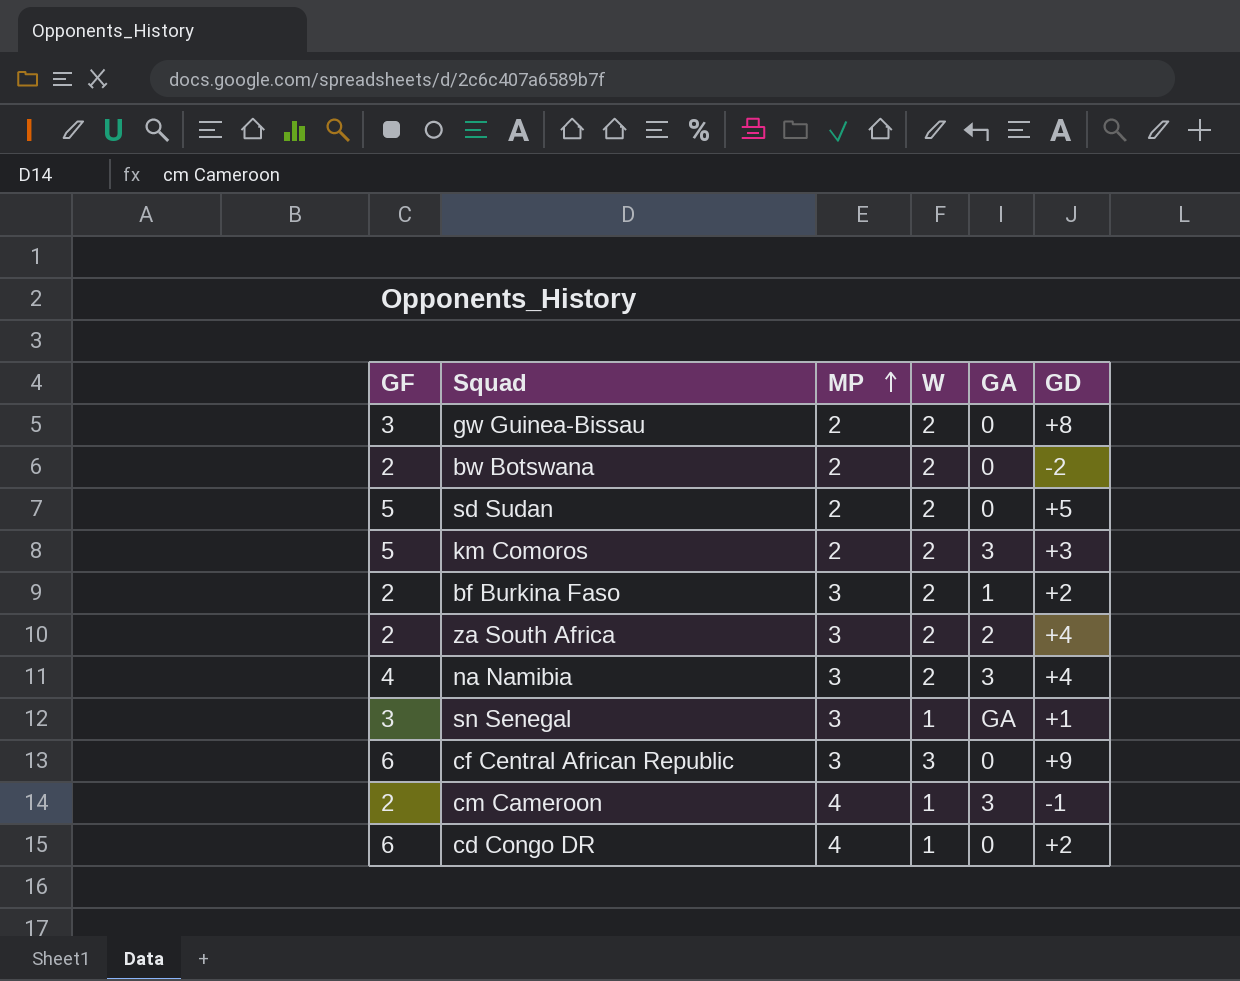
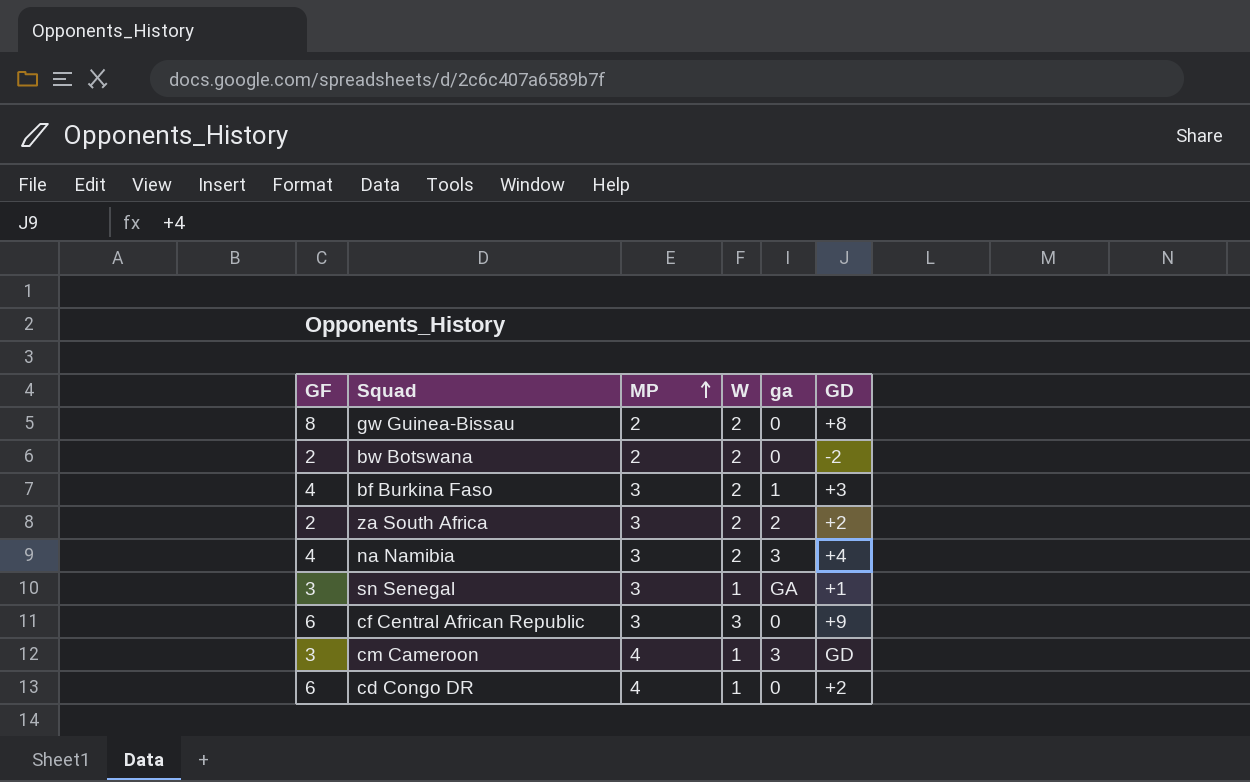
column name: GA -> ga
row sd Sudan: 5 | 2 | 2 | 0 | +5 -> none
row km Comoros: 5 | 2 | 2 | 3 | +3 -> none
gw Guinea-Bissau | GF: 3 -> 8
bf Burkina Faso | GF: 2 -> 4
bf Burkina Faso | GD: +2 -> +3
za South Africa | GD: +4 -> +2
cm Cameroon | GF: 2 -> 3
cm Cameroon | GD: -1 -> GD

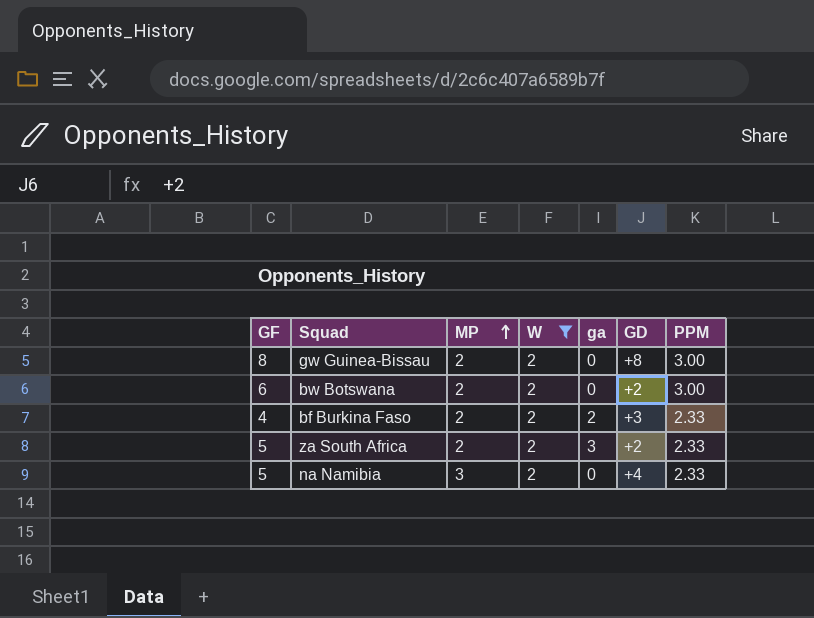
filter: none -> W = 2
column PPM | position: none -> 7
bw Botswana | GF: 2 -> 6
bw Botswana | GD: -2 -> +2
bf Burkina Faso | MP: 3 -> 2
bf Burkina Faso | ga: 1 -> 2
za South Africa | GF: 2 -> 5
za South Africa | MP: 3 -> 2
za South Africa | ga: 2 -> 3
na Namibia | GF: 4 -> 5
na Namibia | ga: 3 -> 0

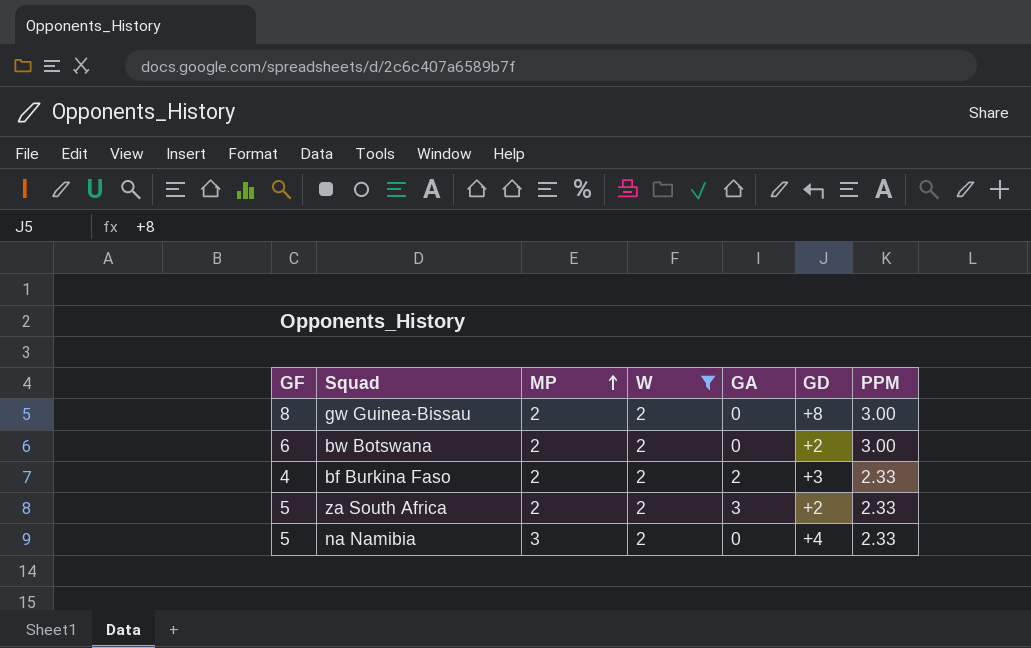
column name: ga -> GA

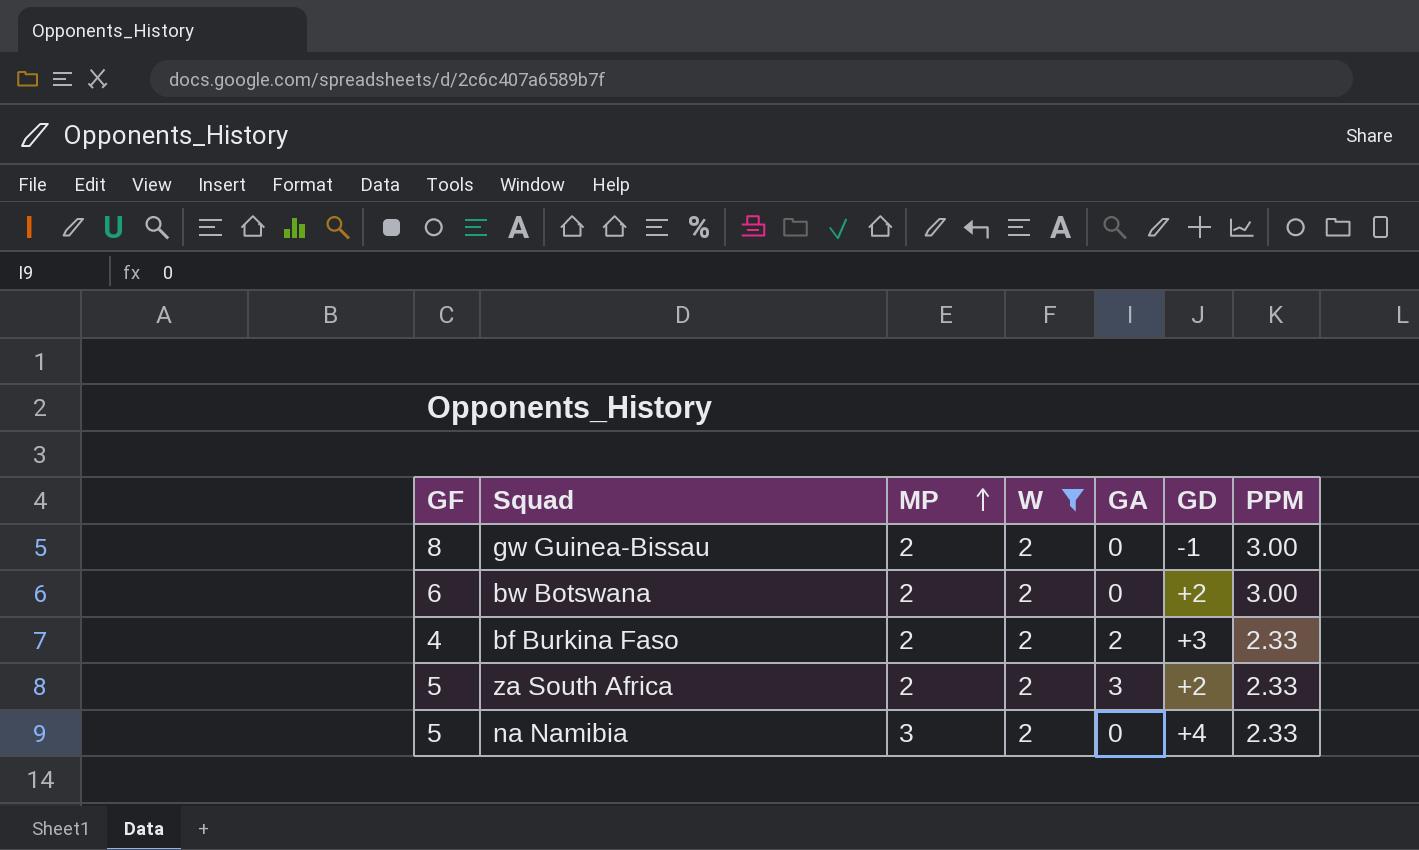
gw Guinea-Bissau | GD: +8 -> -1

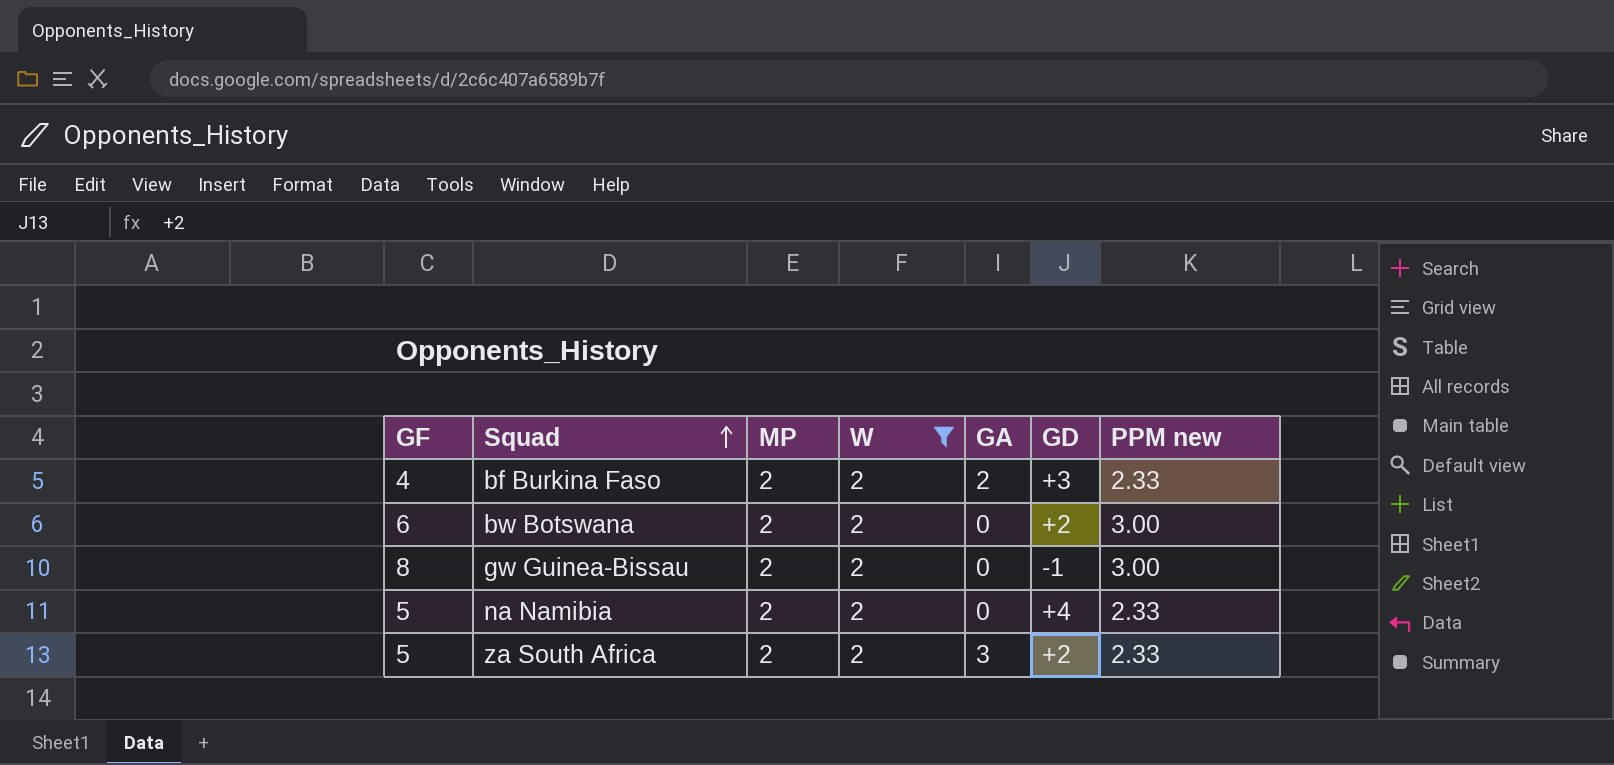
row order: MP ascending -> Squad ascending
column name: PPM -> PPM new
na Namibia | MP: 3 -> 2

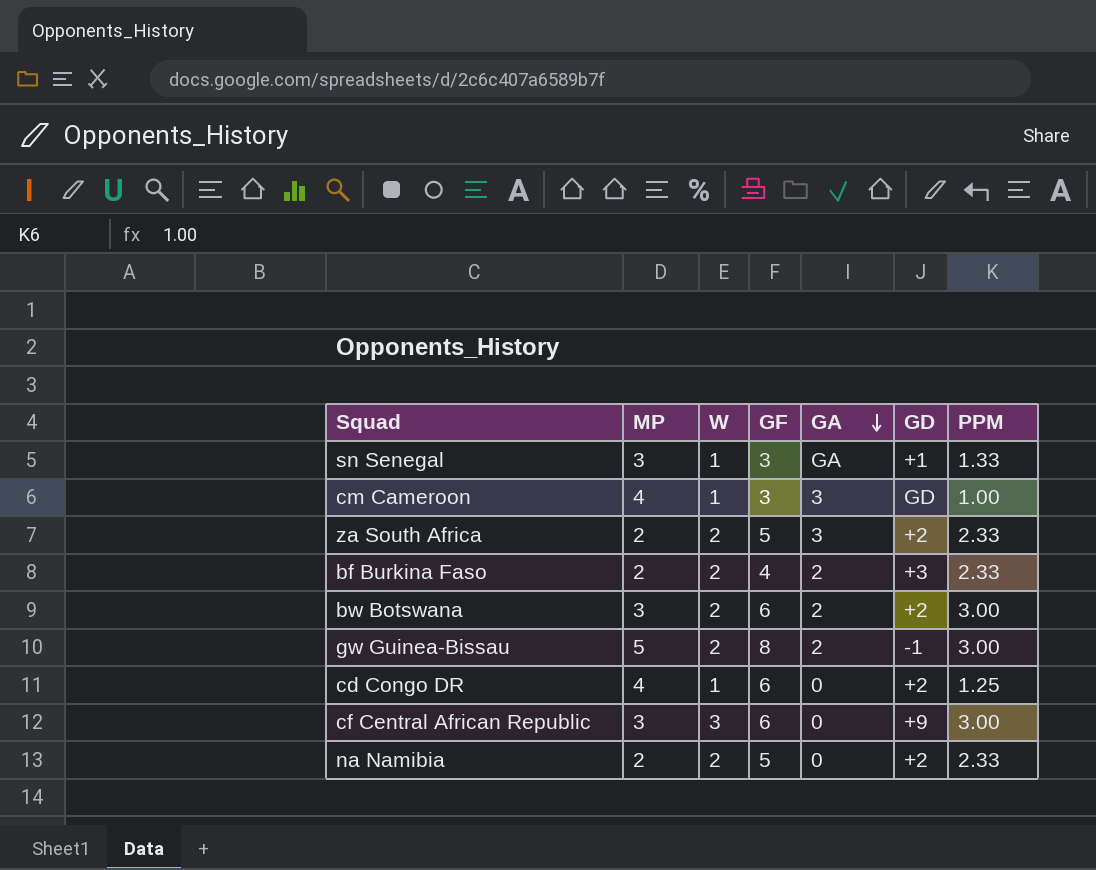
filter: W = 2 -> none
row order: Squad ascending -> GA descending
column GF | position: 1 -> 4
column name: PPM new -> PPM
bw Botswana | MP: 2 -> 3
bw Botswana | GA: 0 -> 2
gw Guinea-Bissau | MP: 2 -> 5
gw Guinea-Bissau | GA: 0 -> 2
na Namibia | GD: +4 -> +2

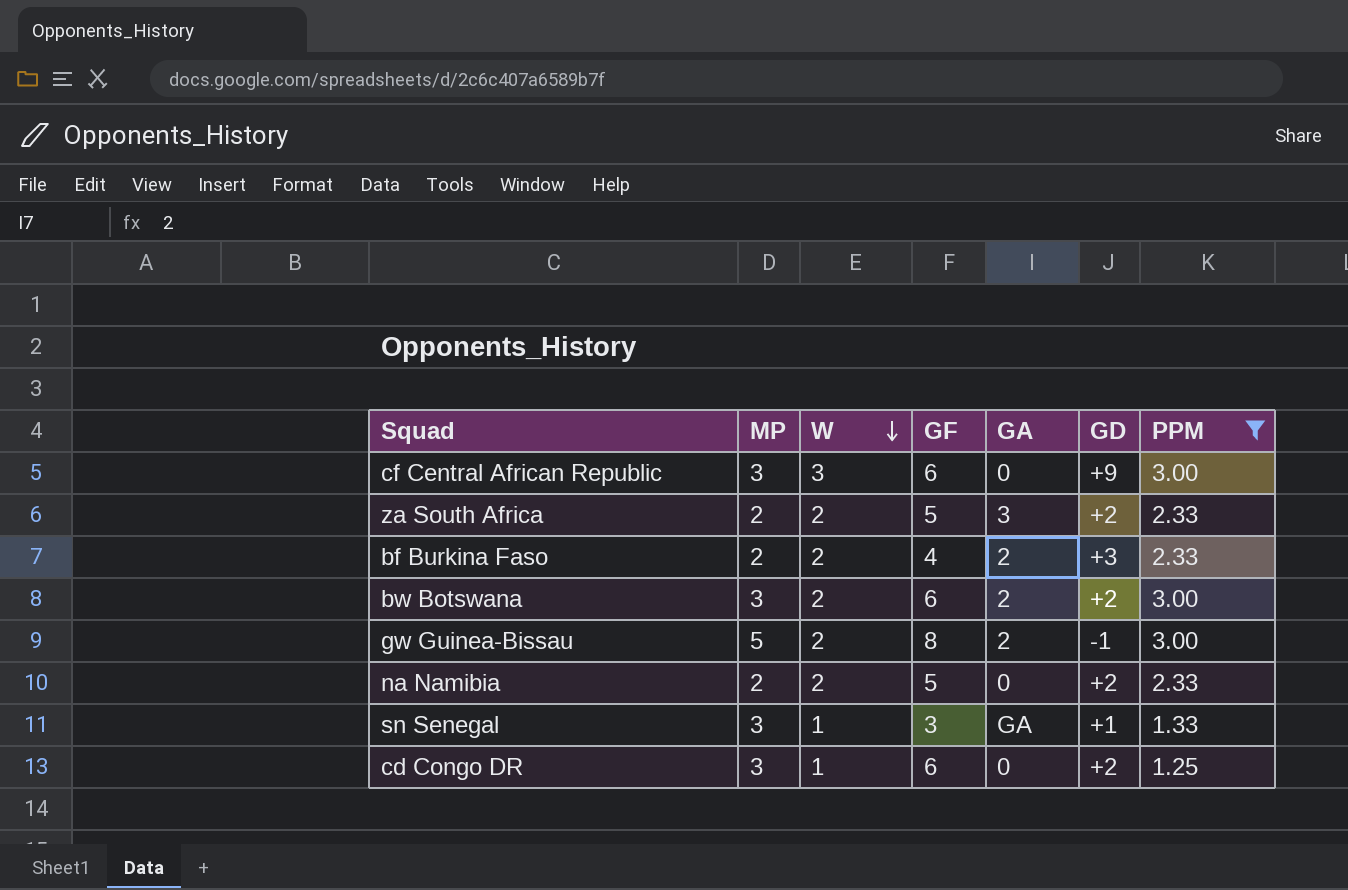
filter: none -> PPM != 1.00
row order: GA descending -> W descending
cd Congo DR | MP: 4 -> 3

